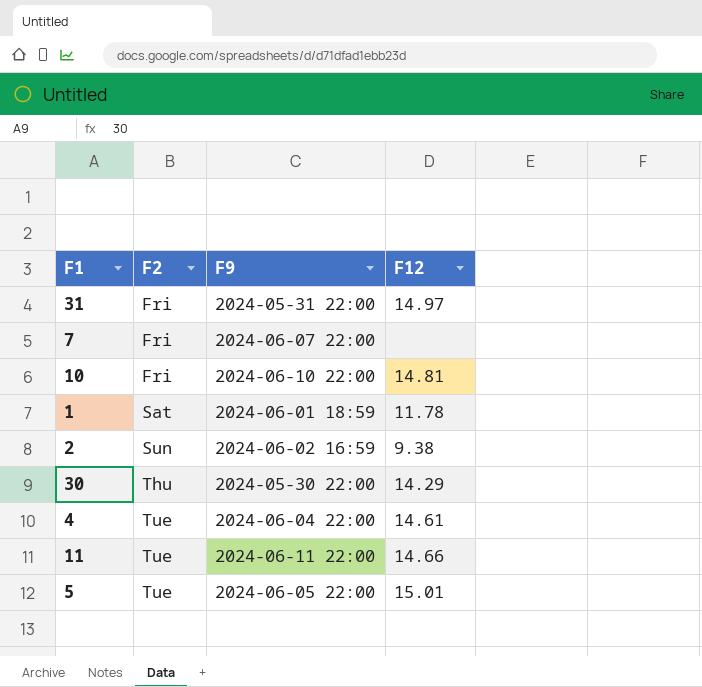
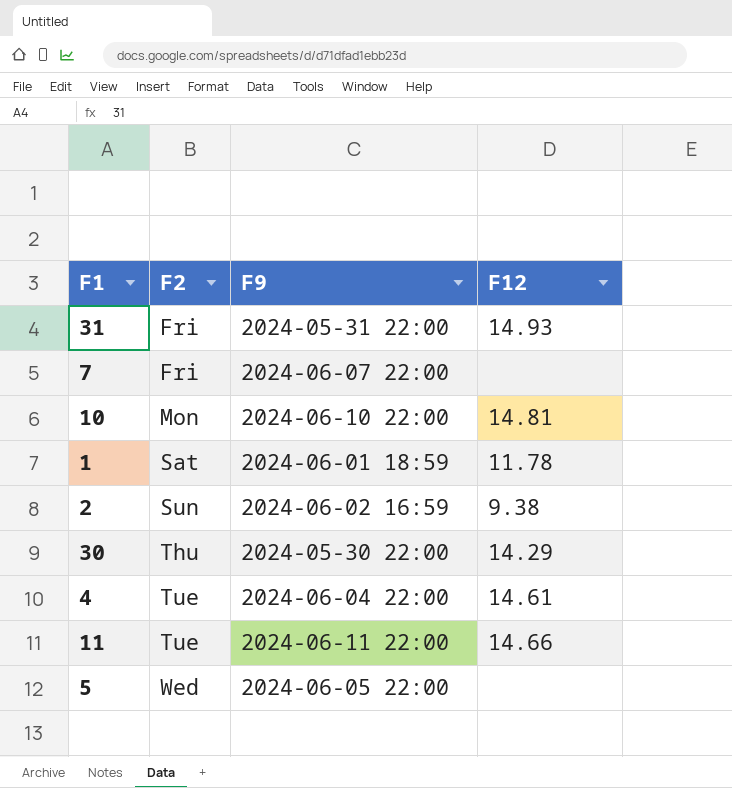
31 | F12: 14.97 -> 14.93
10 | F2: Fri -> Mon
5 | F2: Tue -> Wed
5 | F12: 15.01 -> none

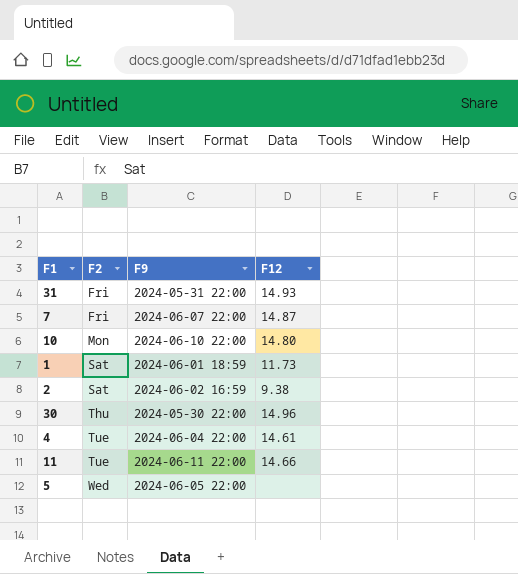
7 | F12: none -> 14.87
10 | F12: 14.81 -> 14.80
1 | F12: 11.78 -> 11.73
2 | F2: Sun -> Sat
30 | F12: 14.29 -> 14.96

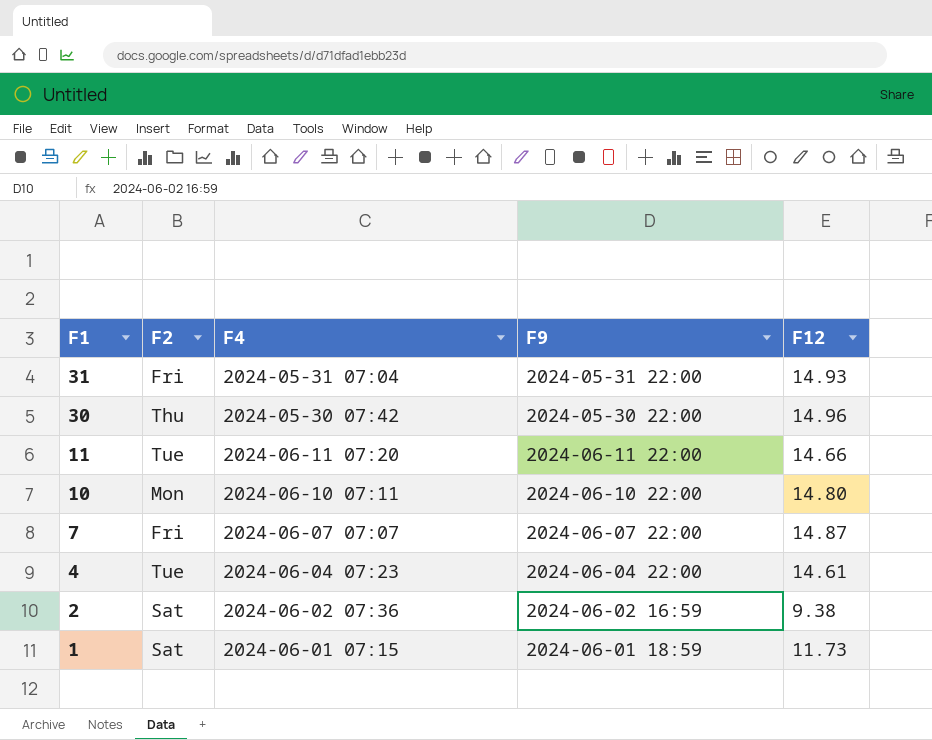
row order: F2 ascending -> F1 descending
column F4 | position: none -> 3
row 5: Wed | 2024-06-05 22:00 | none -> none

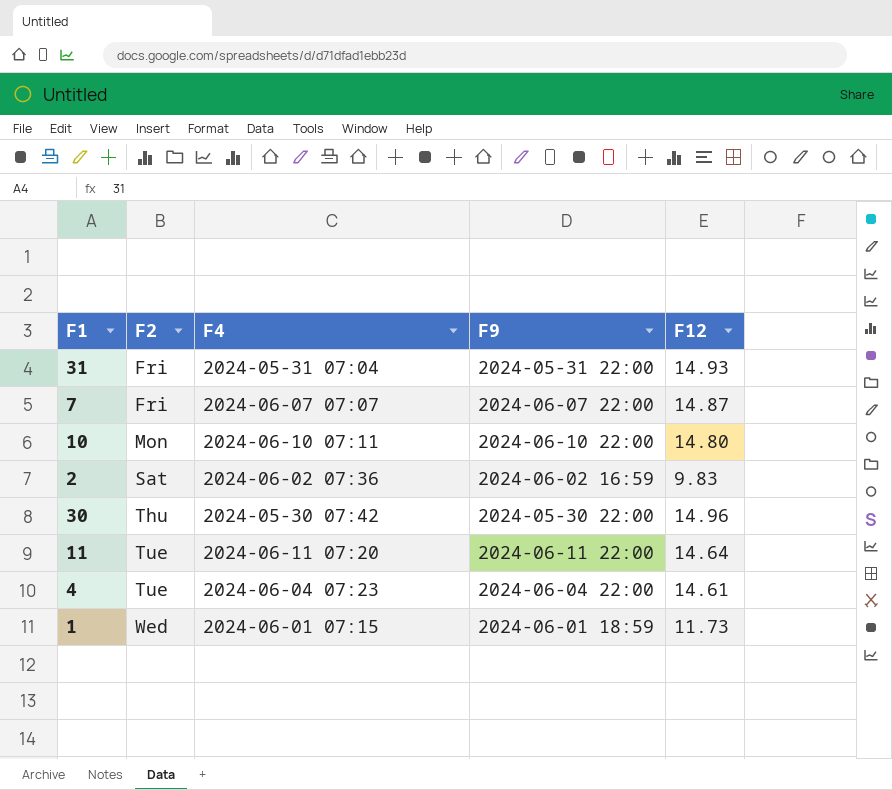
row order: F1 descending -> F2 ascending
2 | F12: 9.38 -> 9.83
11 | F12: 14.66 -> 14.64
1 | F2: Sat -> Wed

